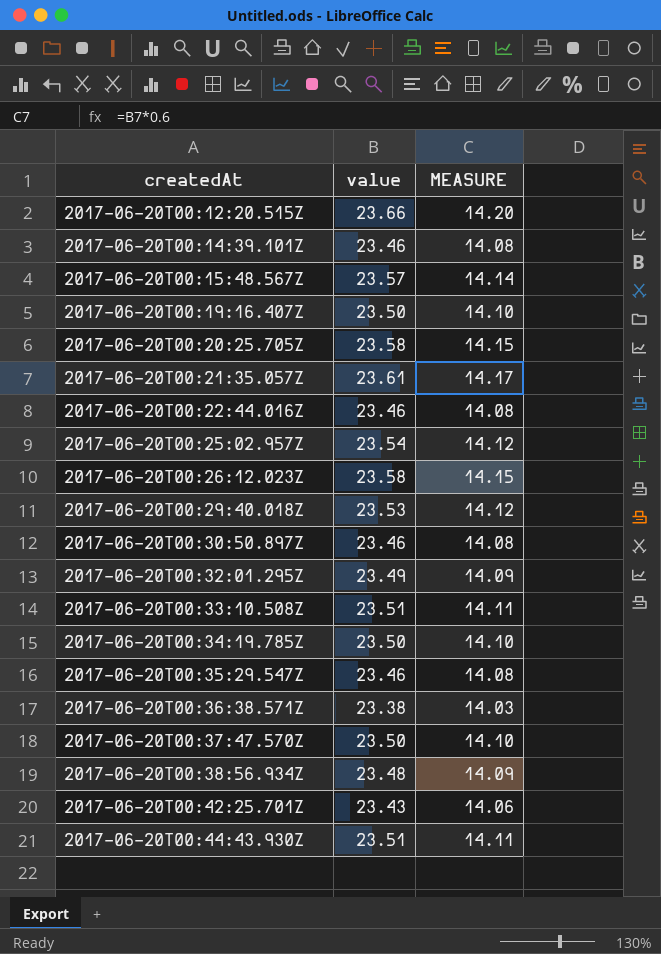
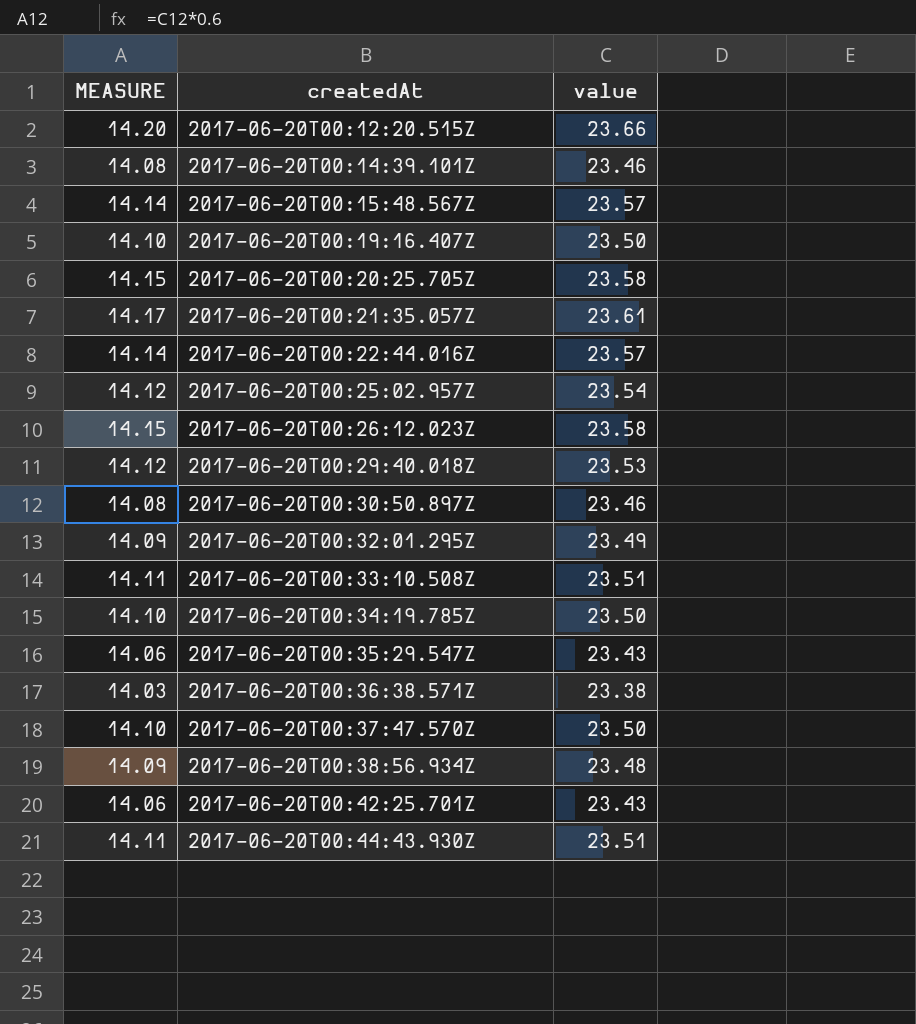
column MEASURE | position: 3 -> 1
2017-06-20T00:22:44.016Z | MEASURE: 14.08 -> 14.14
2017-06-20T00:22:44.016Z | value: 23.46 -> 23.57
2017-06-20T00:35:29.547Z | MEASURE: 14.08 -> 14.06
2017-06-20T00:35:29.547Z | value: 23.46 -> 23.43

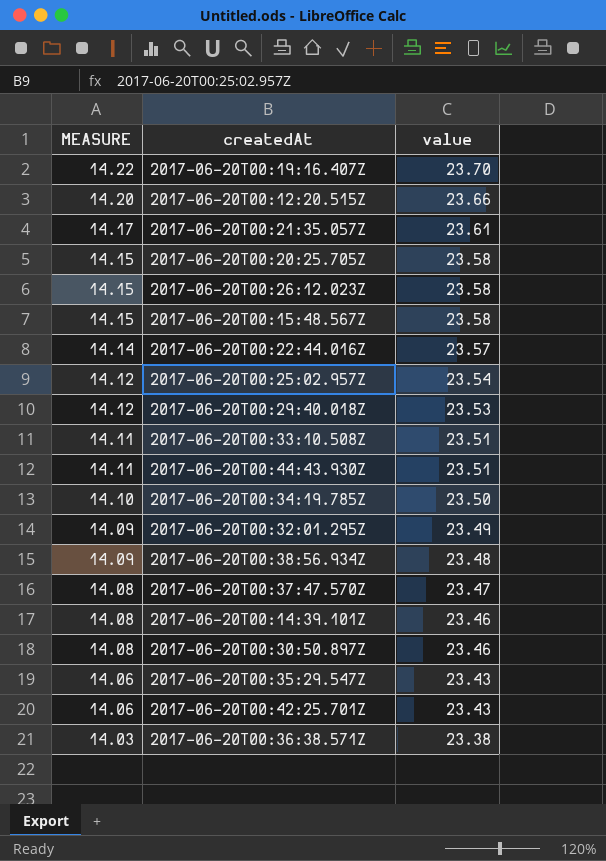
row order: createdAt ascending -> MEASURE descending
2017-06-20T00:19:16.407Z | MEASURE: 14.10 -> 14.22
2017-06-20T00:19:16.407Z | value: 23.50 -> 23.70
2017-06-20T00:15:48.567Z | MEASURE: 14.14 -> 14.15
2017-06-20T00:15:48.567Z | value: 23.57 -> 23.58
2017-06-20T00:37:47.570Z | MEASURE: 14.10 -> 14.08
2017-06-20T00:37:47.570Z | value: 23.50 -> 23.47

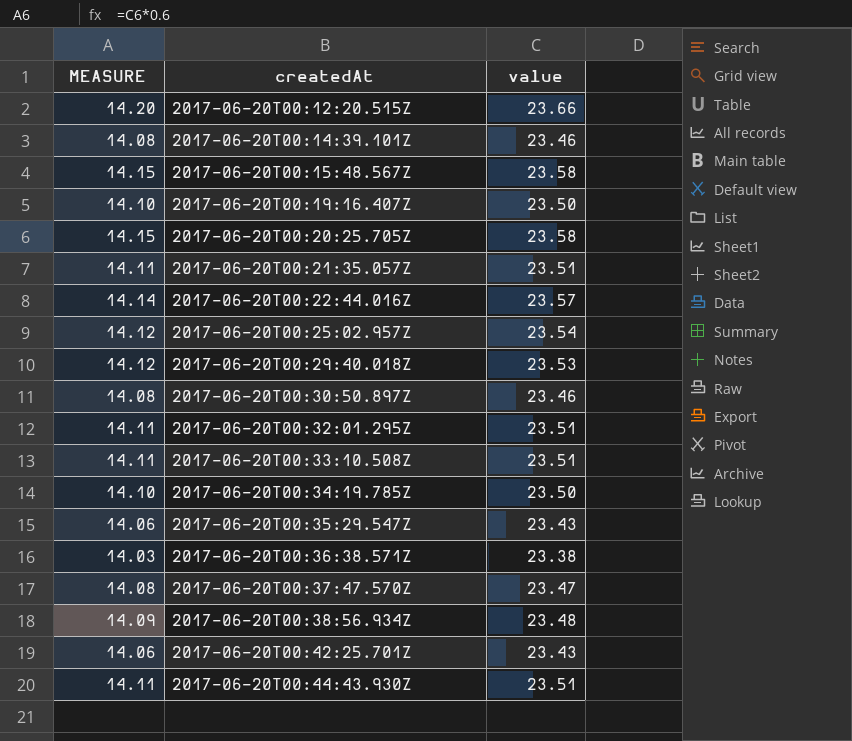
row order: MEASURE descending -> createdAt ascending
row 2017-06-20T00:26:12.023Z: 14.15 | 23.58 -> none
2017-06-20T00:19:16.407Z | MEASURE: 14.22 -> 14.10
2017-06-20T00:19:16.407Z | value: 23.70 -> 23.50
2017-06-20T00:21:35.057Z | MEASURE: 14.17 -> 14.11
2017-06-20T00:21:35.057Z | value: 23.61 -> 23.51
2017-06-20T00:32:01.295Z | MEASURE: 14.09 -> 14.11
2017-06-20T00:32:01.295Z | value: 23.49 -> 23.51

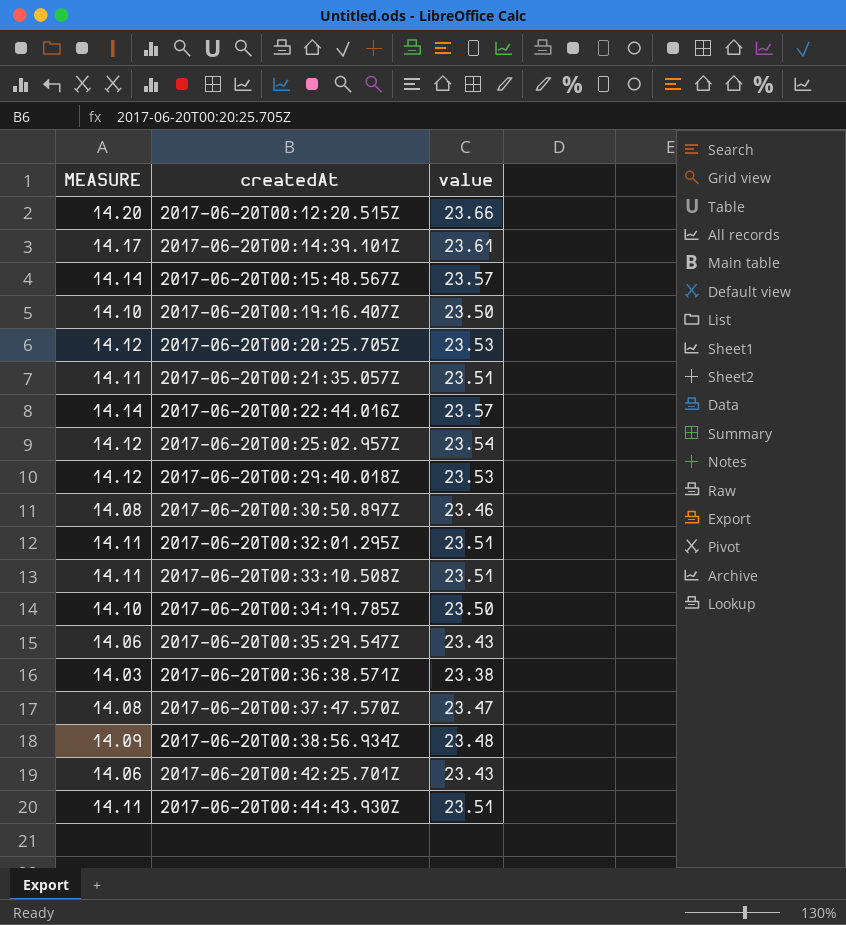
2017-06-20T00:14:39.101Z | MEASURE: 14.08 -> 14.17
2017-06-20T00:14:39.101Z | value: 23.46 -> 23.61
2017-06-20T00:15:48.567Z | MEASURE: 14.15 -> 14.14
2017-06-20T00:15:48.567Z | value: 23.58 -> 23.57
2017-06-20T00:20:25.705Z | MEASURE: 14.15 -> 14.12
2017-06-20T00:20:25.705Z | value: 23.58 -> 23.53

